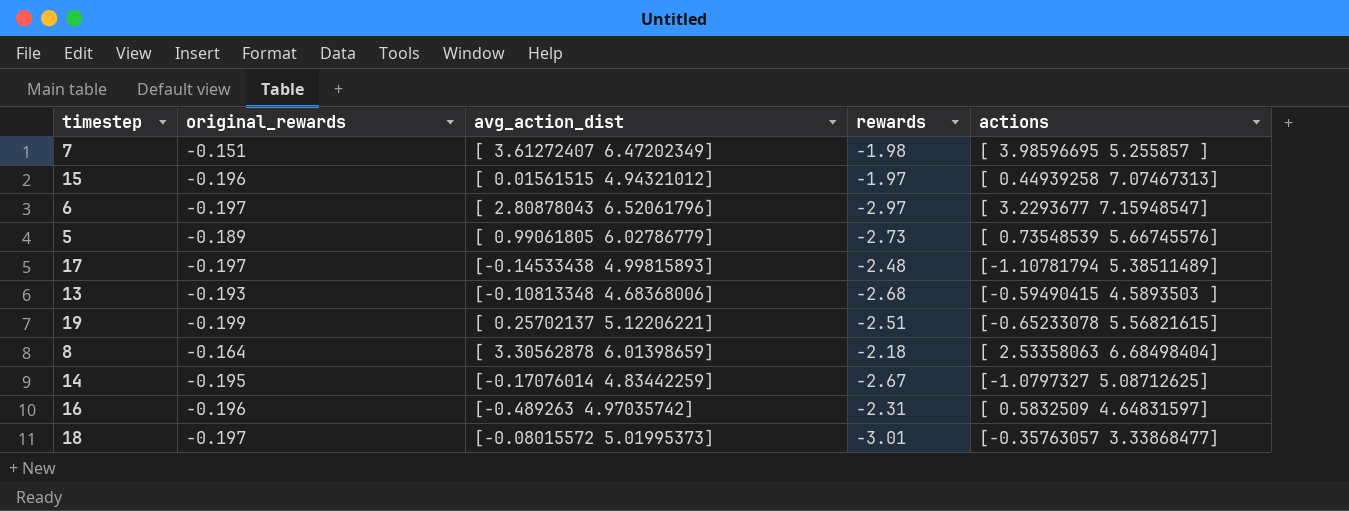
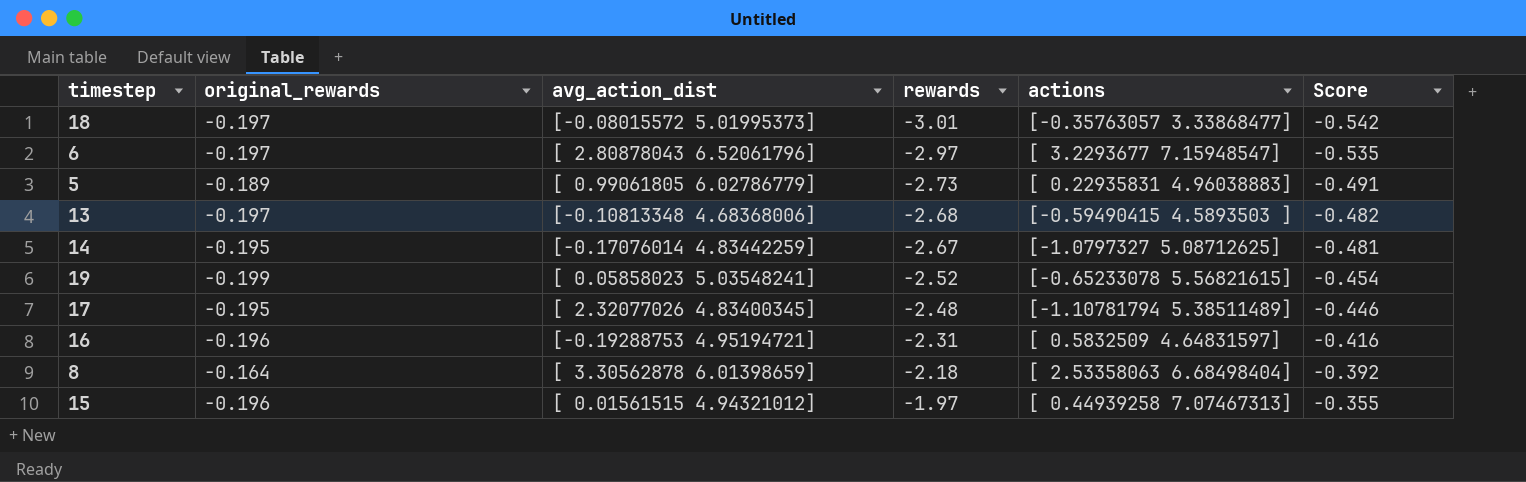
row order: none -> rewards ascending
column Score | formula: none -> [rewards] * 0.18
row 7: -0.151 | [ 3.61272407 6.47202349] | -1.98 | [ 3.98596695 5.255857 ] -> none
5 | actions: [ 0.73548539 5.66745576] -> [ 0.22935831 4.96038883]
13 | original_rewards: -0.193 -> -0.197
19 | avg_action_dist: [ 0.25702137 5.12206221] -> [ 0.05858023 5.03548241]
19 | rewards: -2.51 -> -2.52
17 | original_rewards: -0.197 -> -0.195
17 | avg_action_dist: [-0.14533438 4.99815893] -> [ 2.32077026 4.83400345]
16 | avg_action_dist: [-0.489263 4.97035742] -> [-0.19288753 4.95194721]

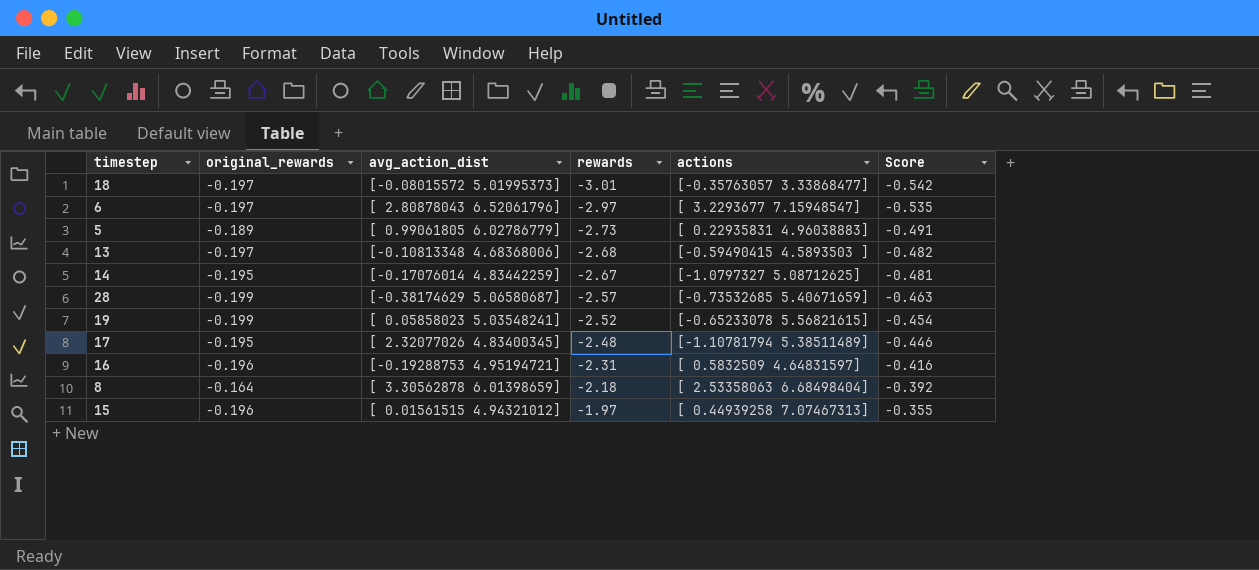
row 28: none -> -0.199 | [-0.38174629 5.06580687] | -2.57 | [-0.73532685 5.40671659] | -0.463

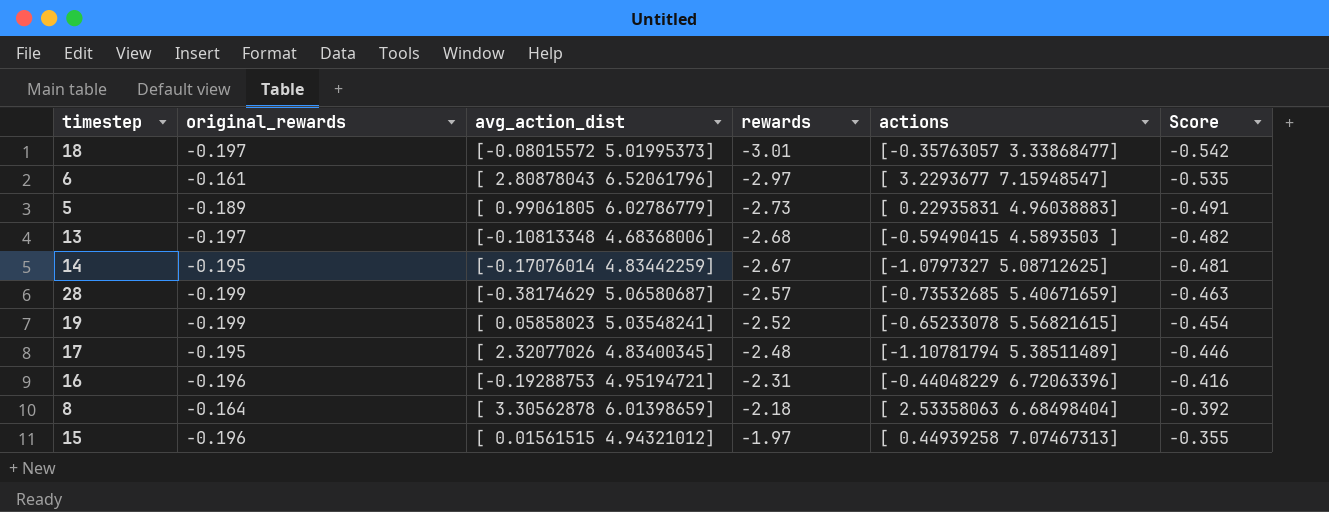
6 | original_rewards: -0.197 -> -0.161
16 | actions: [ 0.5832509 4.64831597] -> [-0.44048229 6.72063396]

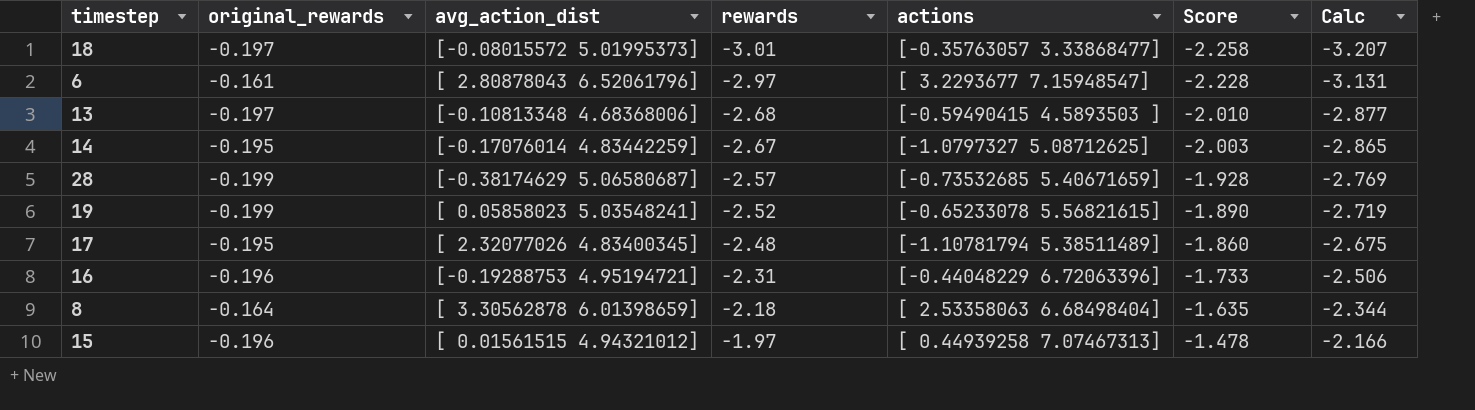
column Score | formula: [rewards] * 0.18 -> [rewards] * 0.75
column Calc | formula: none -> [original_rewards] + [rewards]
row 5: -0.189 | [ 0.99061805 6.02786779] | -2.73 | [ 0.22935831 4.96038883] | -0.491 -> none

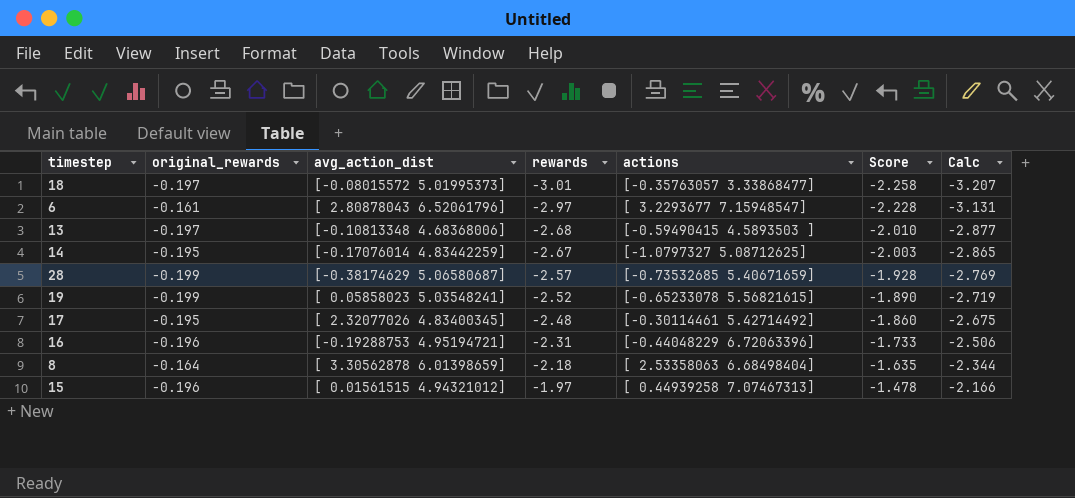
17 | actions: [-1.10781794 5.38511489] -> [-0.30114461 5.42714492]

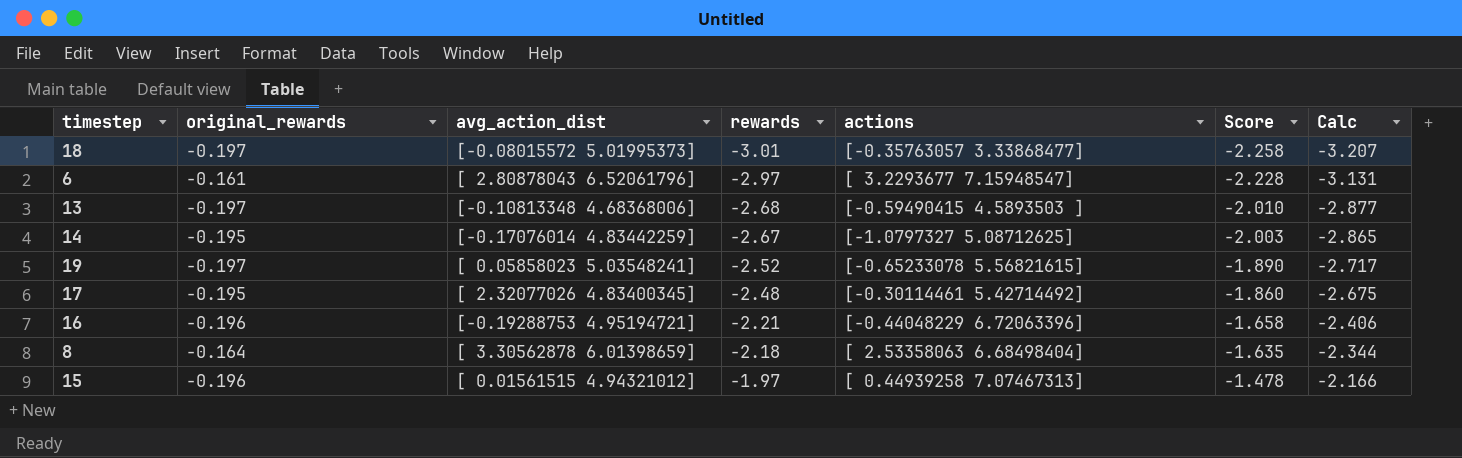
row 28: -0.199 | [-0.38174629 5.06580687] | -2.57 | [-0.73532685 5.40671659] | -1.928 | -2.769 -> none
19 | original_rewards: -0.199 -> -0.197
19 | Calc: -2.719 -> -2.717
16 | rewards: -2.31 -> -2.21
16 | Score: -1.733 -> -1.658
16 | Calc: -2.506 -> -2.406

